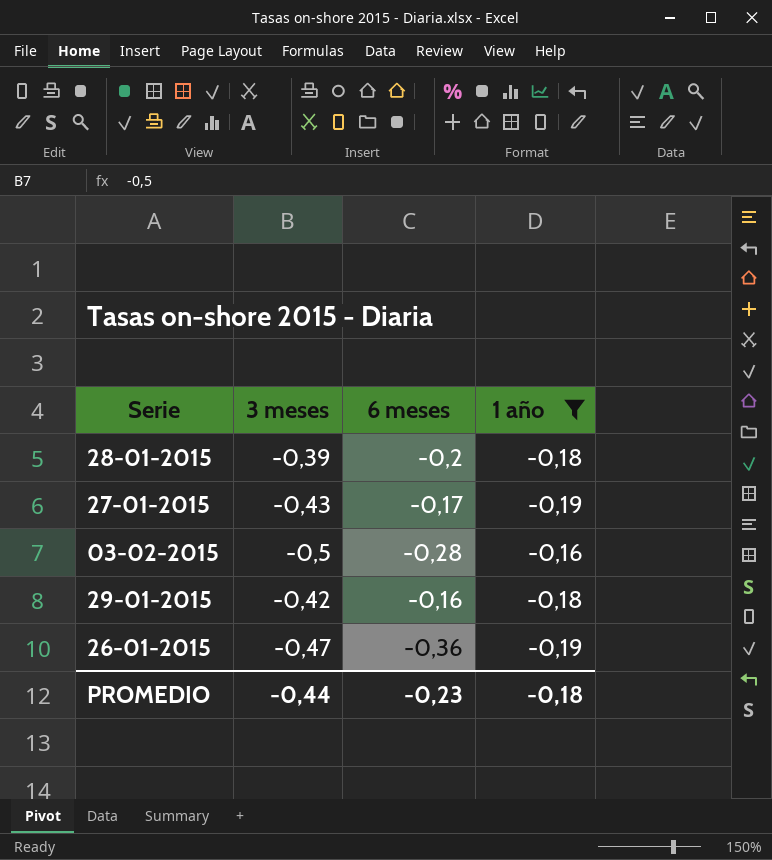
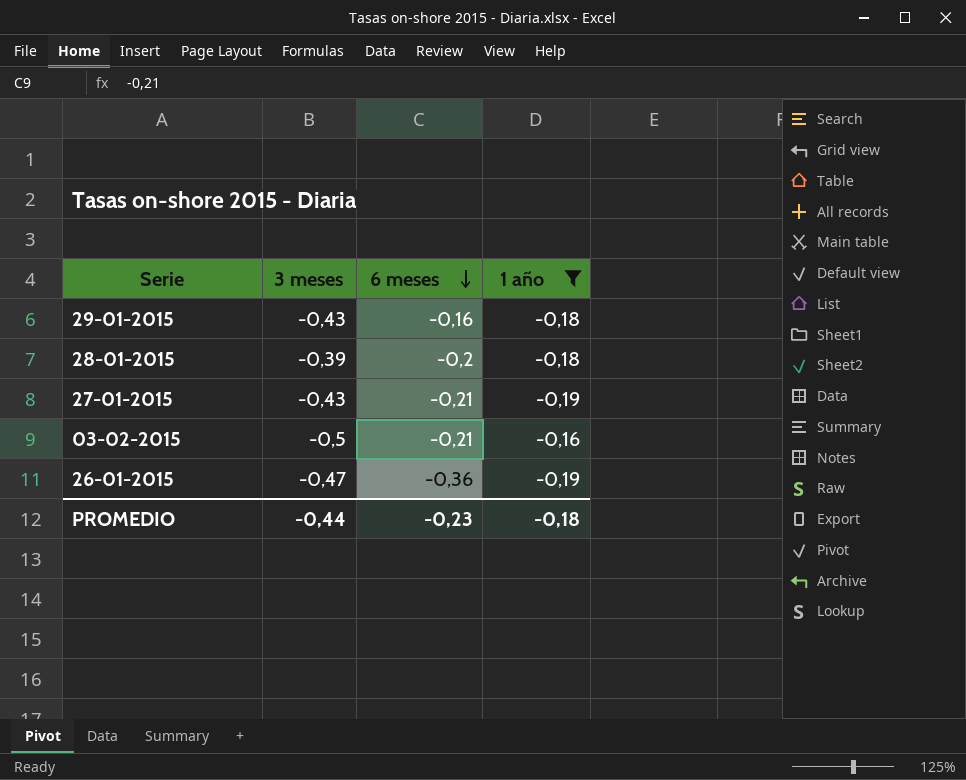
row order: none -> 6 meses descending
29-01-2015 | 3 meses: -0,42 -> -0,43
27-01-2015 | 6 meses: -0,17 -> -0,21
03-02-2015 | 6 meses: -0,28 -> -0,21

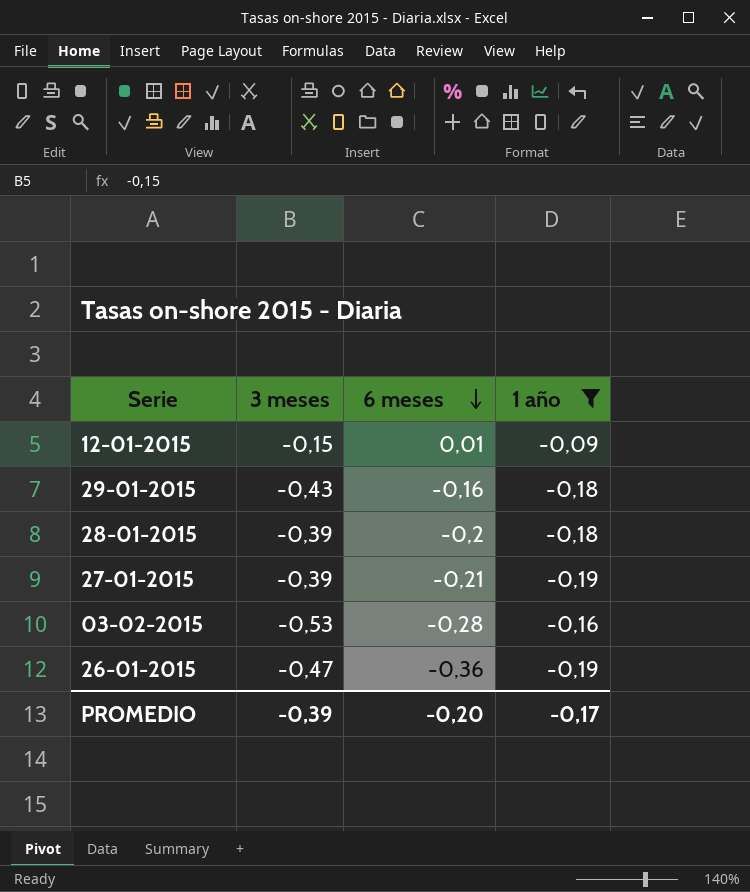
row 12-01-2015: none -> -0,15 | 0,01 | -0,09
27-01-2015 | 3 meses: -0,43 -> -0,39
03-02-2015 | 3 meses: -0,5 -> -0,53
03-02-2015 | 6 meses: -0,21 -> -0,28
PROMEDIO | 3 meses: -0,44 -> -0,39
PROMEDIO | 6 meses: -0,23 -> -0,20
PROMEDIO | 1 año: -0,18 -> -0,17

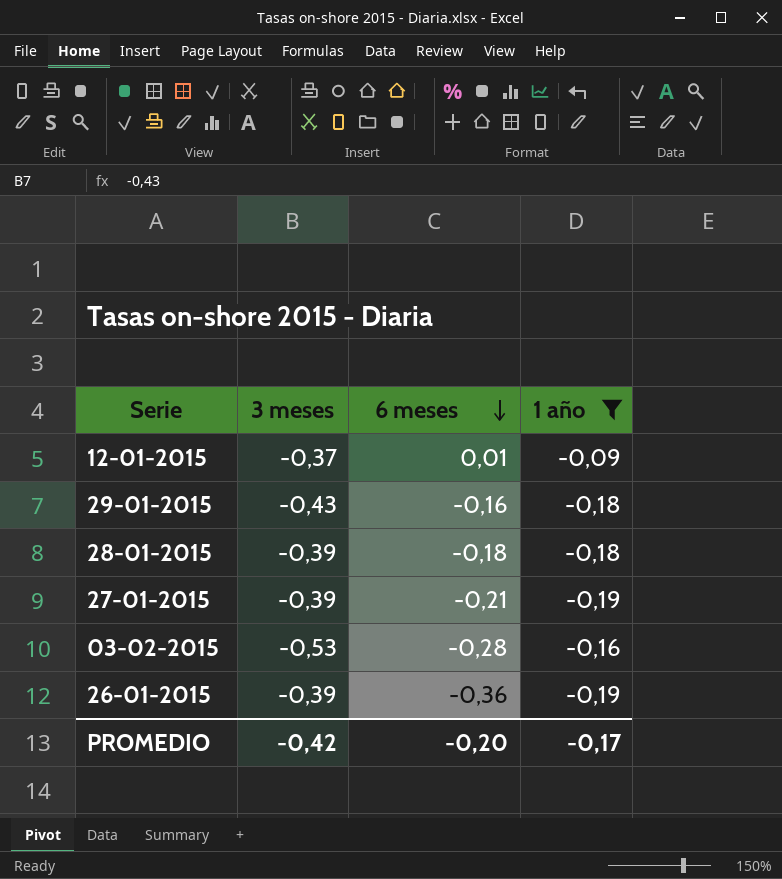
12-01-2015 | 3 meses: -0,15 -> -0,37
28-01-2015 | 6 meses: -0,2 -> -0,18
26-01-2015 | 3 meses: -0,47 -> -0,39
PROMEDIO | 3 meses: -0,39 -> -0,42

